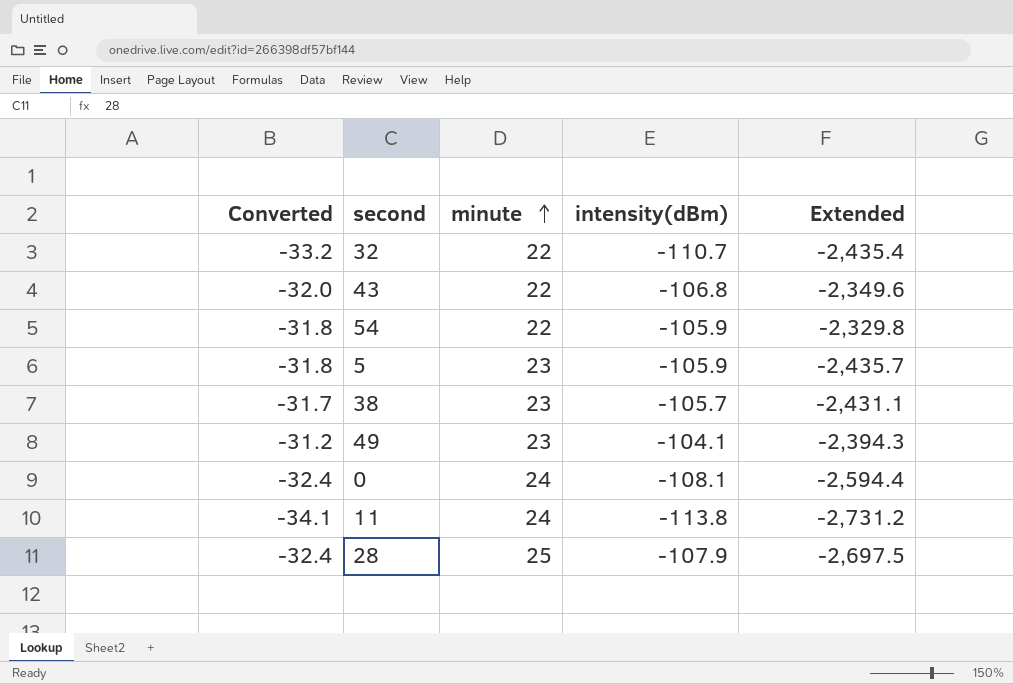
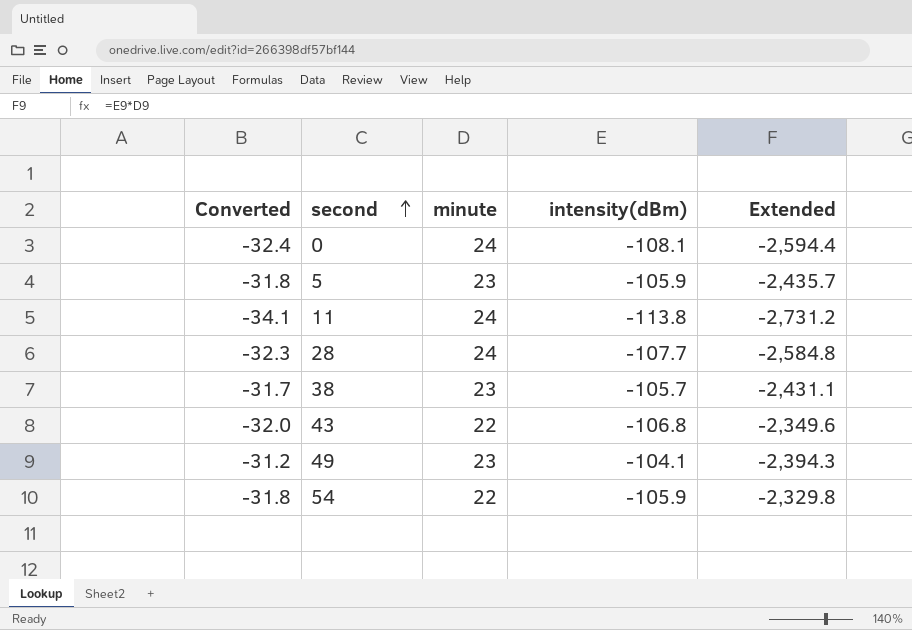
row order: minute ascending -> second ascending
row 32: -33.2 | 22 | -110.7 | -2,435.4 -> none
28 | Converted: -32.4 -> -32.3
28 | minute: 25 -> 24
28 | intensity(dBm): -107.9 -> -107.7
28 | Extended: -2,697.5 -> -2,584.8

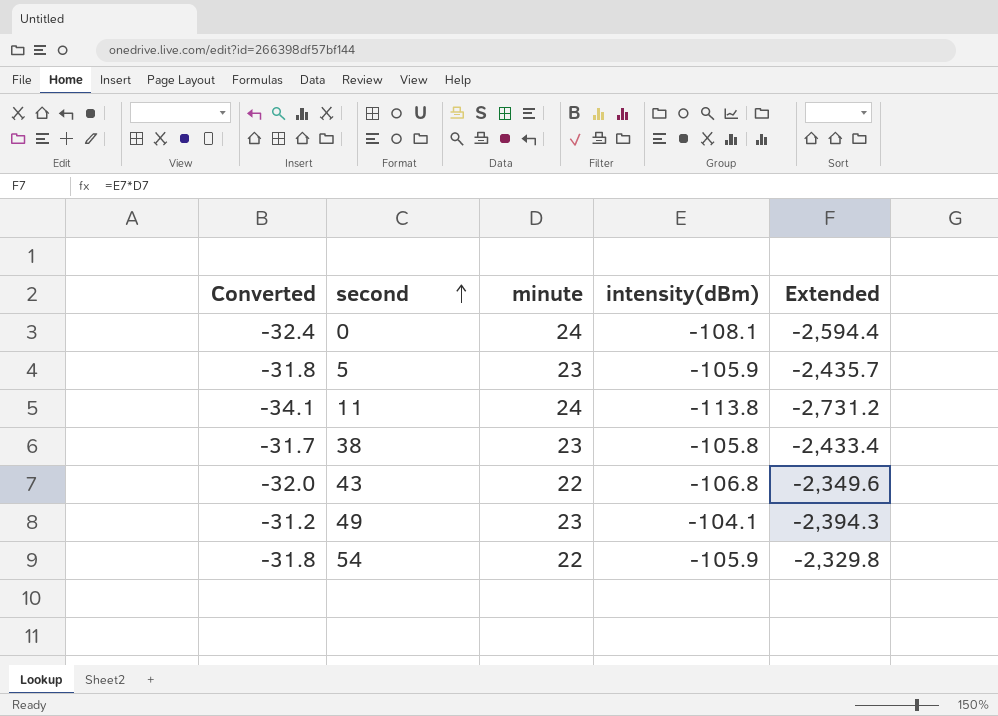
row 28: -32.3 | 24 | -107.7 | -2,584.8 -> none
38 | intensity(dBm): -105.7 -> -105.8
38 | Extended: -2,431.1 -> -2,433.4

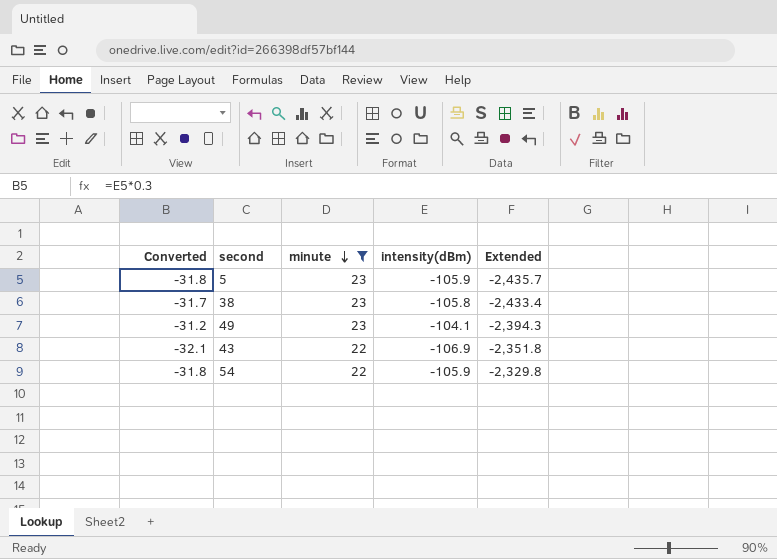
filter: none -> minute != 24
row order: second ascending -> minute descending
43 | Converted: -32.0 -> -32.1
43 | intensity(dBm): -106.8 -> -106.9
43 | Extended: -2,349.6 -> -2,351.8

